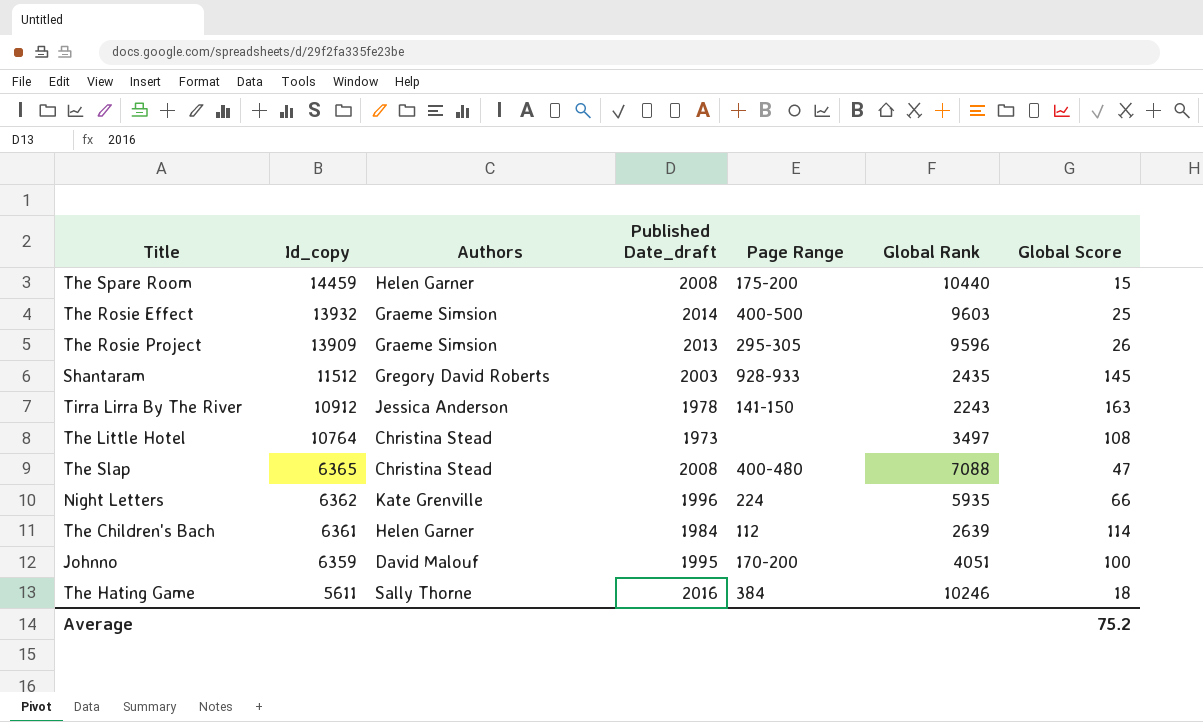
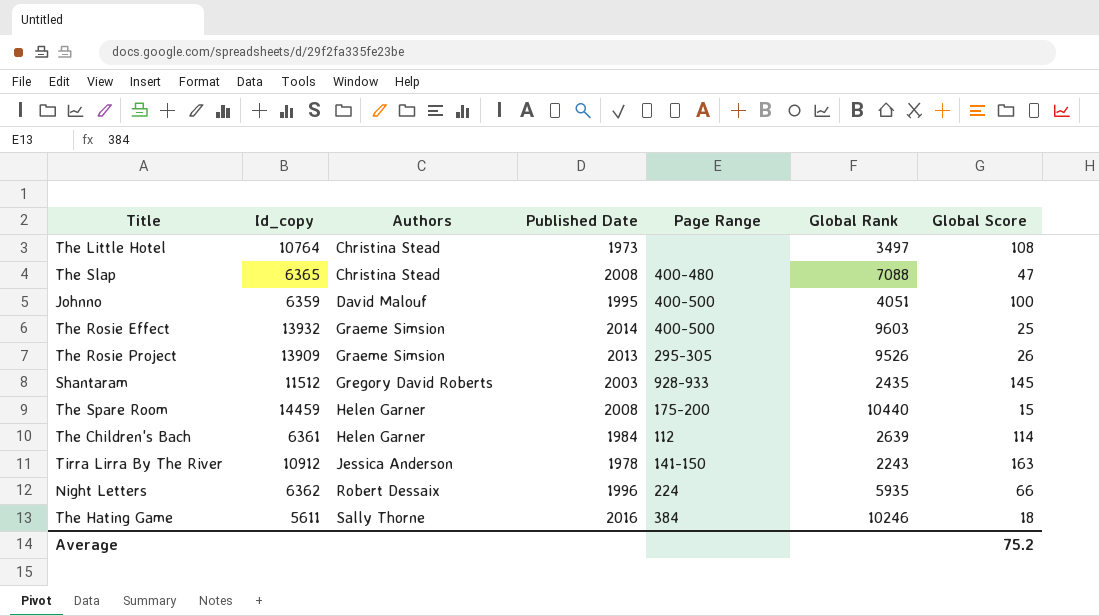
row order: Id_copy descending -> Authors ascending
column name: Published Date_draft -> Published Date
Johnno | Page Range: 170-200 -> 400-500
The Rosie Project | Global Rank: 9596 -> 9526
Night Letters | Authors: Kate Grenville -> Robert Dessaix

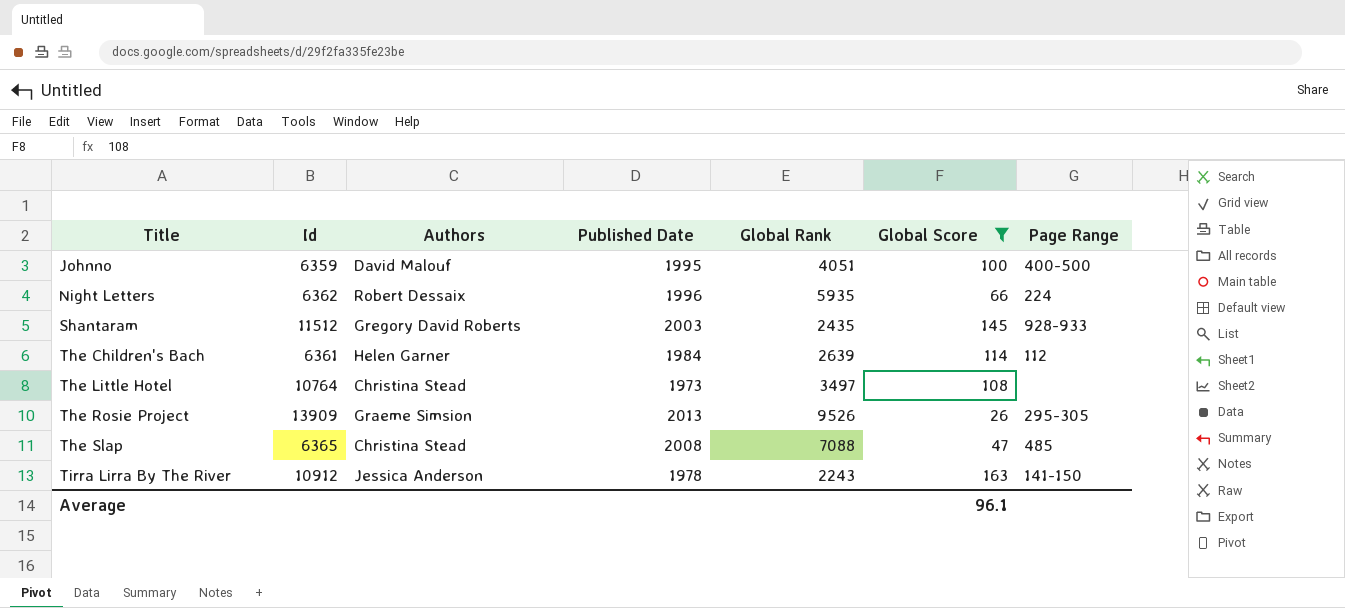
filter: none -> Global Score >= 26
row order: Authors ascending -> Title ascending
column name: Id_copy -> Id
column Page Range | position: 5 -> 7
The Slap | Page Range: 400-480 -> 485
Average | Global Score: 75.2 -> 96.1

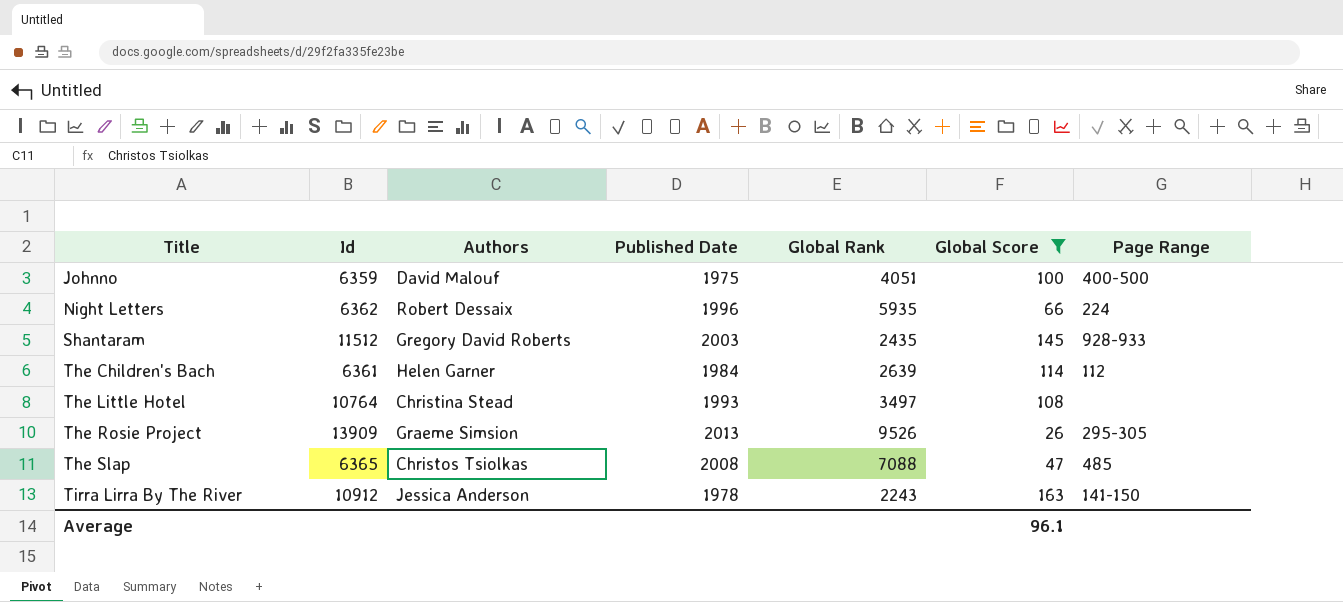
Johnno | Published Date: 1995 -> 1975
The Little Hotel | Published Date: 1973 -> 1993
The Slap | Authors: Christina Stead -> Christos Tsiolkas

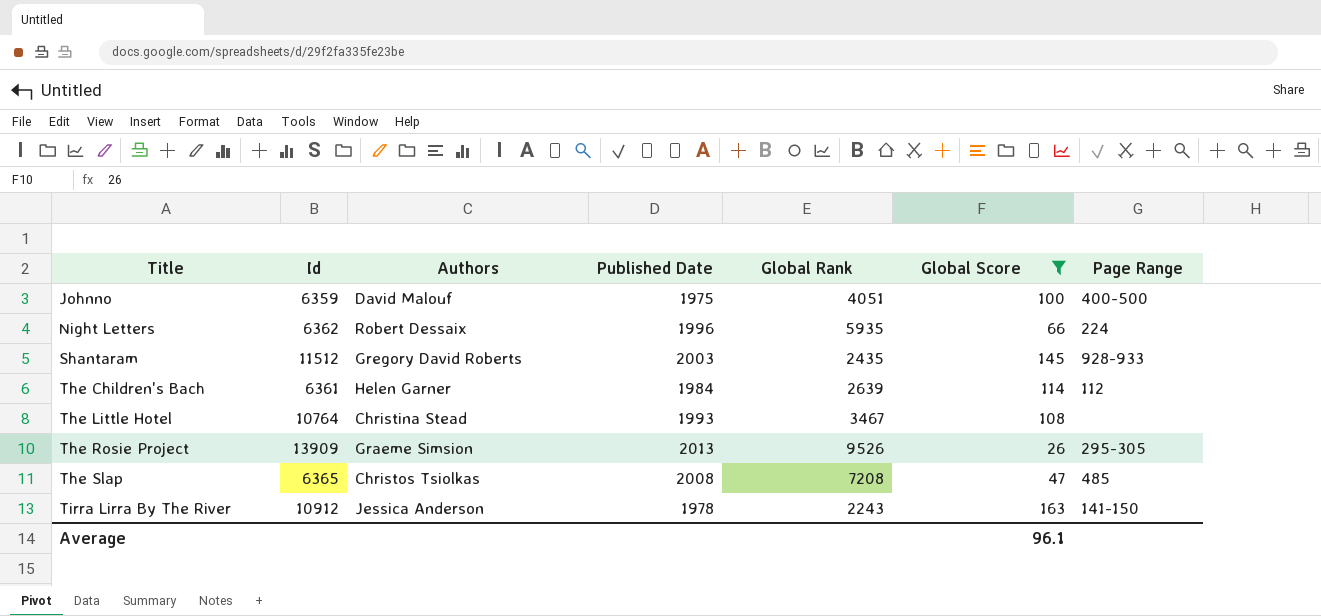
The Little Hotel | Global Rank: 3497 -> 3467
The Slap | Global Rank: 7088 -> 7208

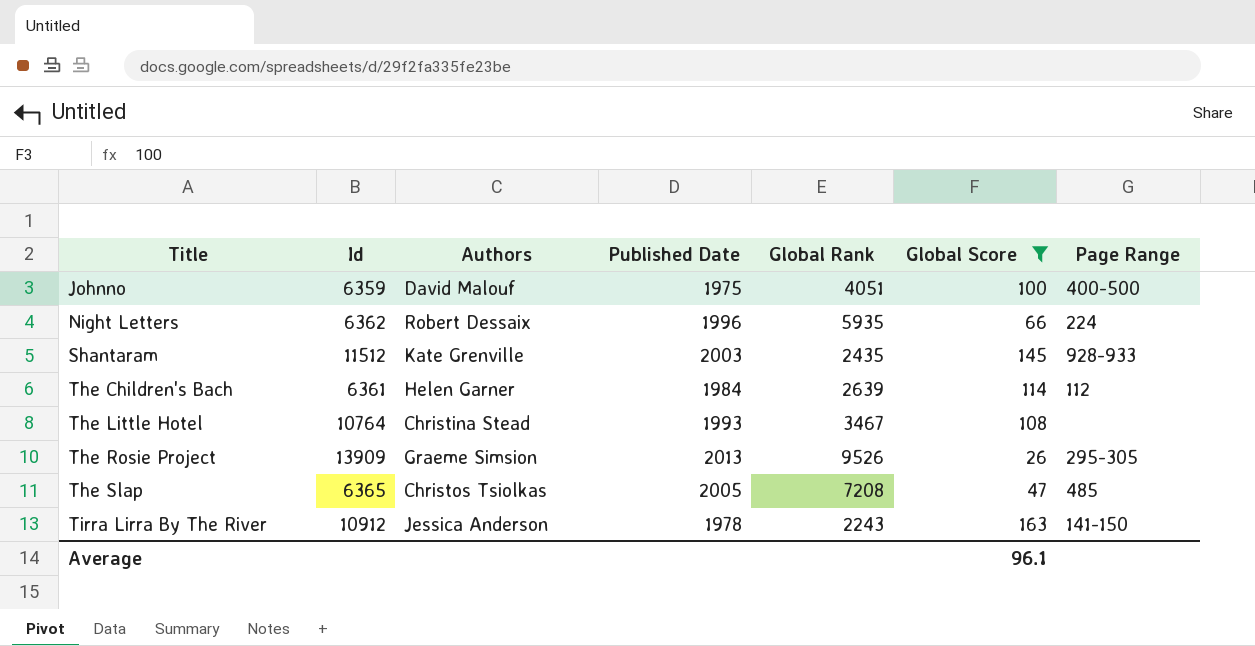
Shantaram | Authors: Gregory David Roberts -> Kate Grenville
The Slap | Published Date: 2008 -> 2005

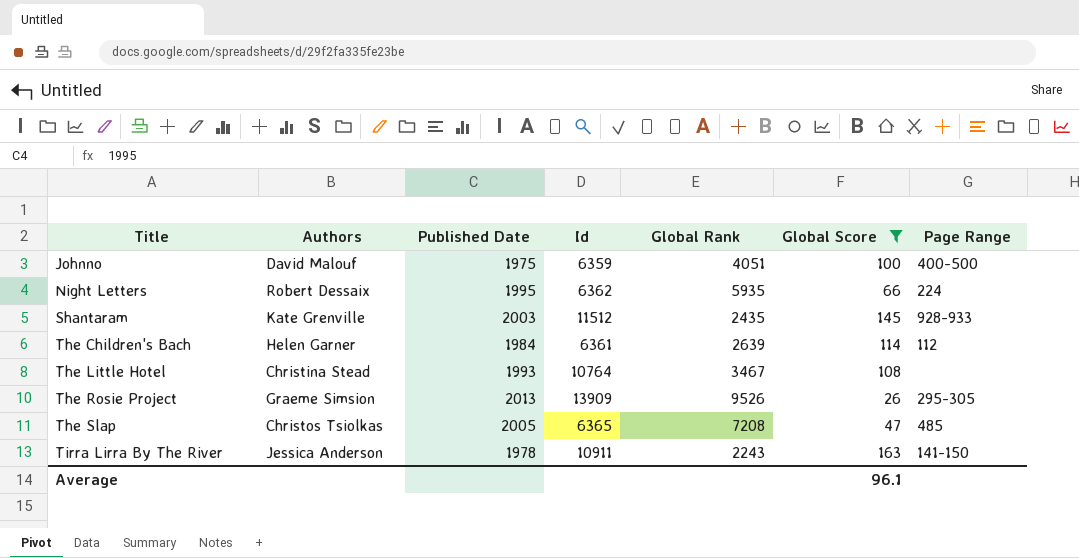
column Id | position: 2 -> 4
Night Letters | Published Date: 1996 -> 1995
Tirra Lirra By The River | Id: 10912 -> 10911

